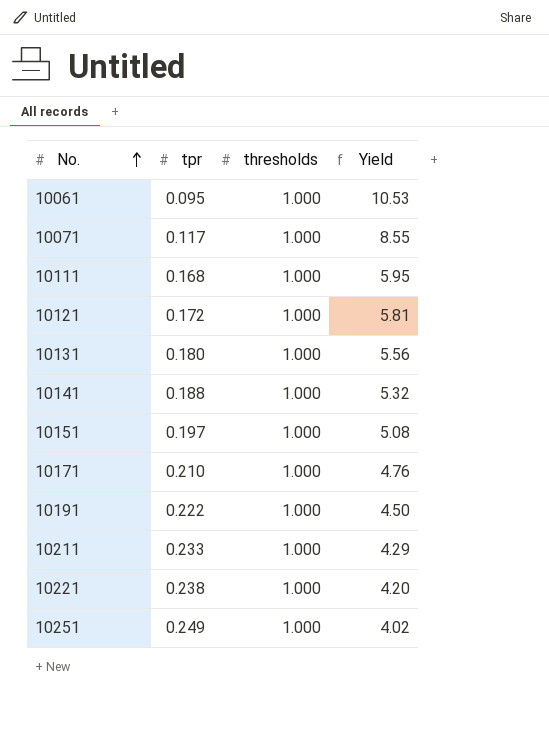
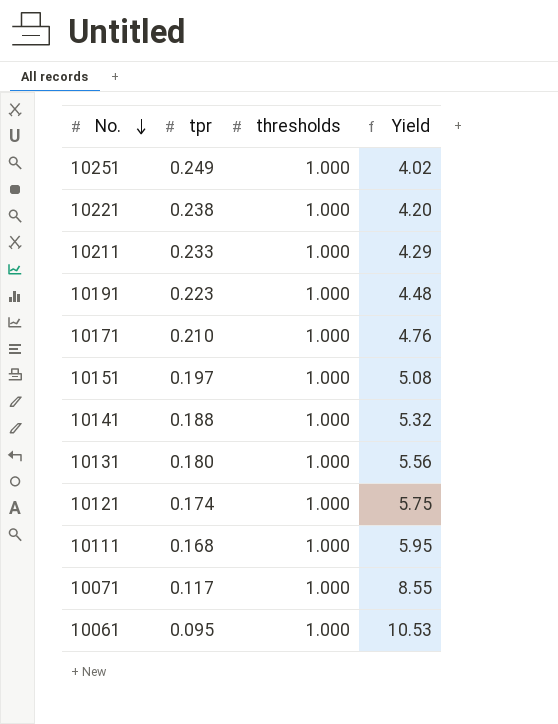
row order: No. ascending -> No. descending
10191 | tpr: 0.222 -> 0.223
10191 | Yield: 4.50 -> 4.48
10121 | tpr: 0.172 -> 0.174
10121 | Yield: 5.81 -> 5.75

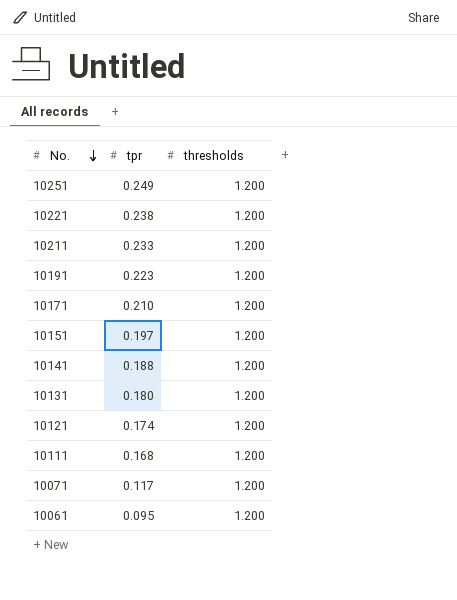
column Yield | formula: [thresholds] / [tpr] -> none
10251 | thresholds: 1.000 -> 1.200
10221 | thresholds: 1.000 -> 1.200
10211 | thresholds: 1.000 -> 1.200
10191 | thresholds: 1.000 -> 1.200
10171 | thresholds: 1.000 -> 1.200
10151 | thresholds: 1.000 -> 1.200
10141 | thresholds: 1.000 -> 1.200
10131 | thresholds: 1.000 -> 1.200
10121 | thresholds: 1.000 -> 1.200
10111 | thresholds: 1.000 -> 1.200
10071 | thresholds: 1.000 -> 1.200
10061 | thresholds: 1.000 -> 1.200

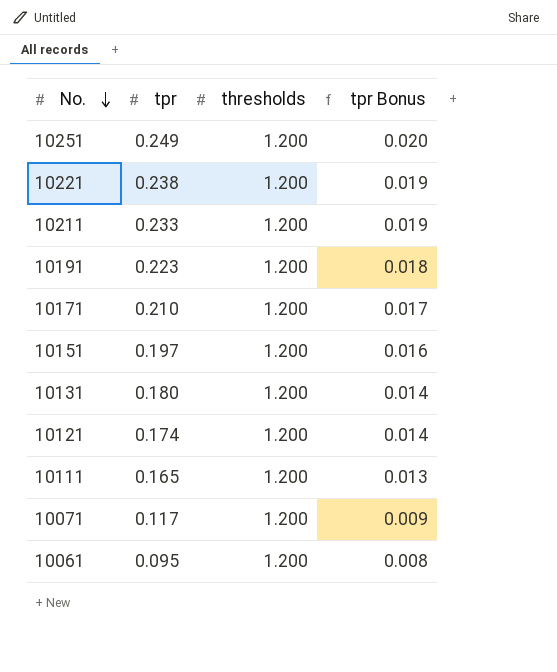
column tpr Bonus | formula: none -> [tpr] * 0.08
row 10141: 0.188 | 1.200 -> none
10111 | tpr: 0.168 -> 0.165

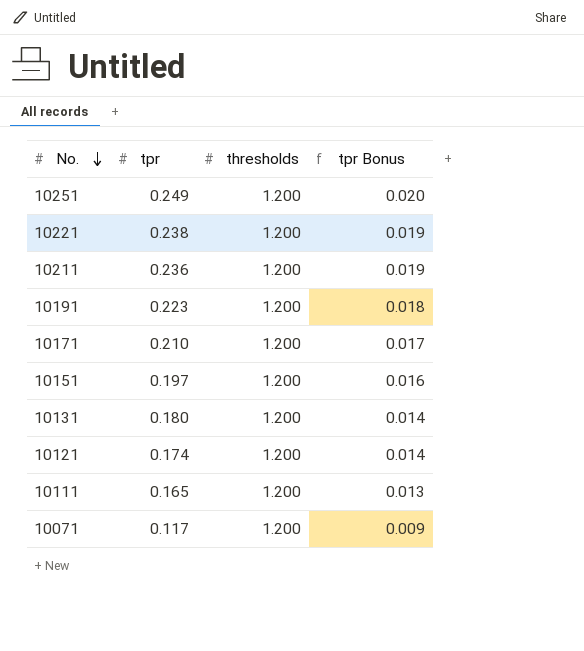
row 10061: 0.095 | 1.200 | 0.008 -> none
10211 | tpr: 0.233 -> 0.236

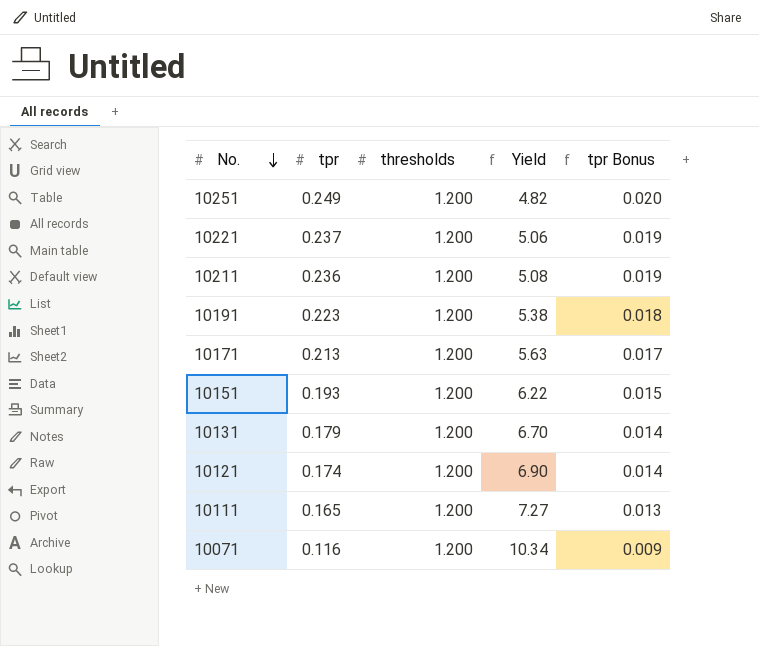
column Yield | formula: none -> [thresholds] / [tpr]
10221 | tpr: 0.238 -> 0.237
10171 | tpr: 0.210 -> 0.213
10151 | tpr: 0.197 -> 0.193
10151 | tpr Bonus: 0.016 -> 0.015
10131 | tpr: 0.180 -> 0.179
10071 | tpr: 0.117 -> 0.116

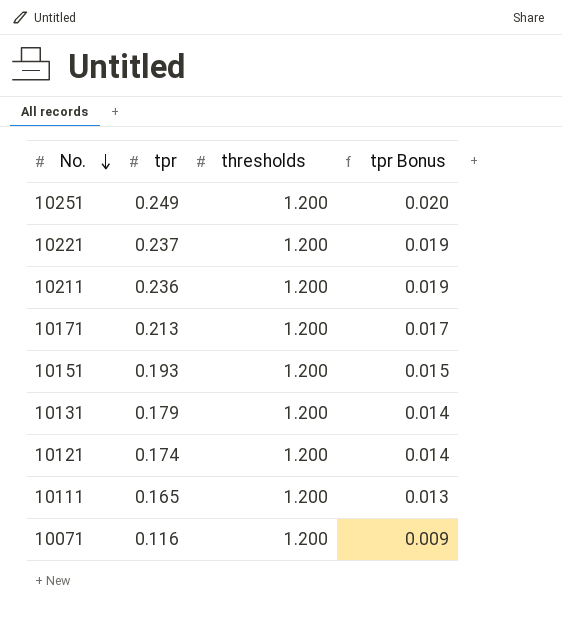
column Yield | formula: [thresholds] / [tpr] -> none
row 10191: 0.223 | 1.200 | 5.38 | 0.018 -> none

